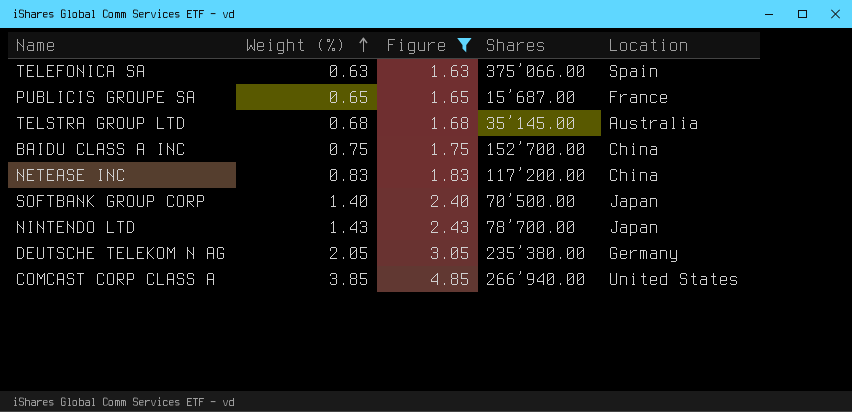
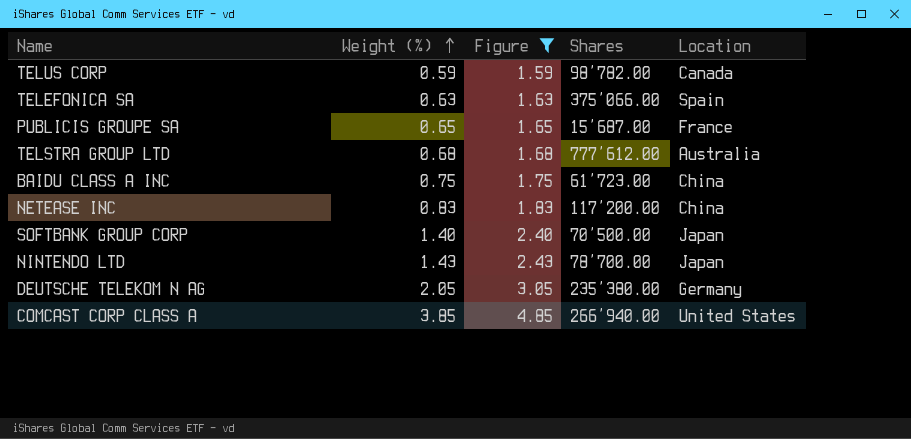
row TELUS CORP: none -> 0.59 | 1.59 | 98’782.00 | Canada
TELSTRA GROUP LTD | Shares: 35’145.00 -> 777’612.00
BAIDU CLASS A INC | Shares: 152’700.00 -> 61’723.00

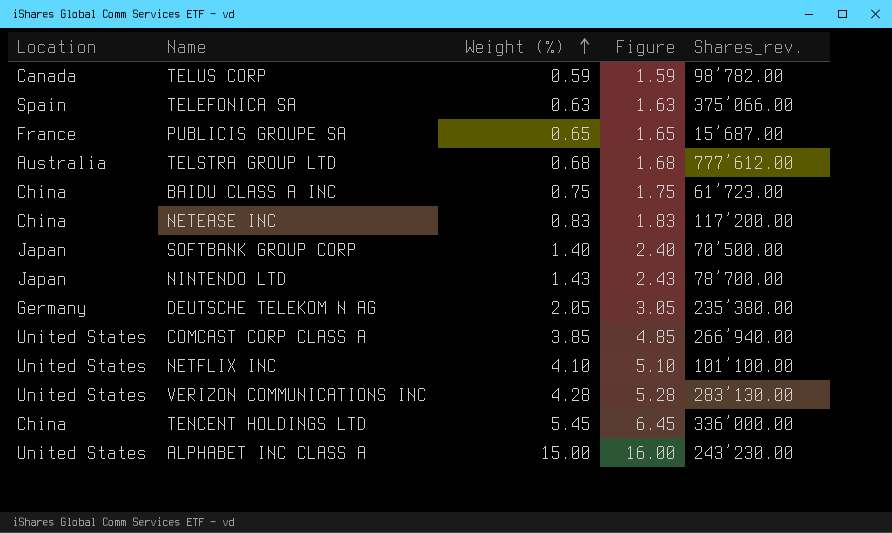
filter: Figure <= 4.85 -> none
column Location | position: 5 -> 1
column name: Shares -> Shares_rev.

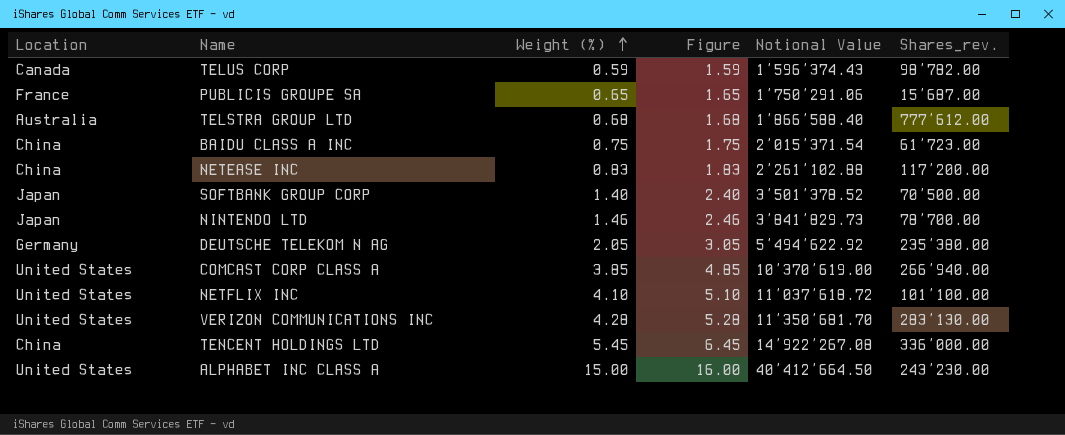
column Notional Value | position: none -> 5
row TELEFONICA SA: Spain | 0.63 | 1.63 | 375’066.00 -> none
NINTENDO LTD | Weight (%): 1.43 -> 1.46
NINTENDO LTD | Figure: 2.43 -> 2.46

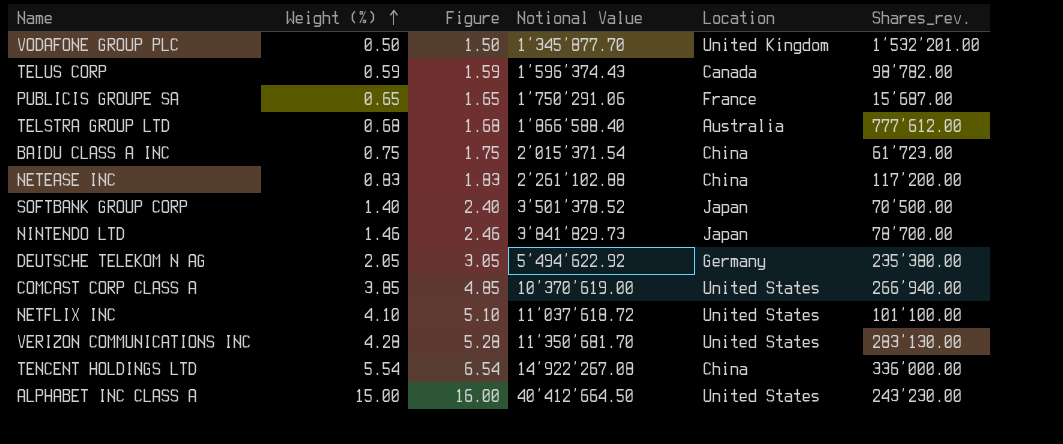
column Location | position: 1 -> 5
row VODAFONE GROUP PLC: none -> 0.50 | 1.50 | 1’345’877.70 | United Kingdom | 1’532’201.00
TENCENT HOLDINGS LTD | Weight (%): 5.45 -> 5.54
TENCENT HOLDINGS LTD | Figure: 6.45 -> 6.54

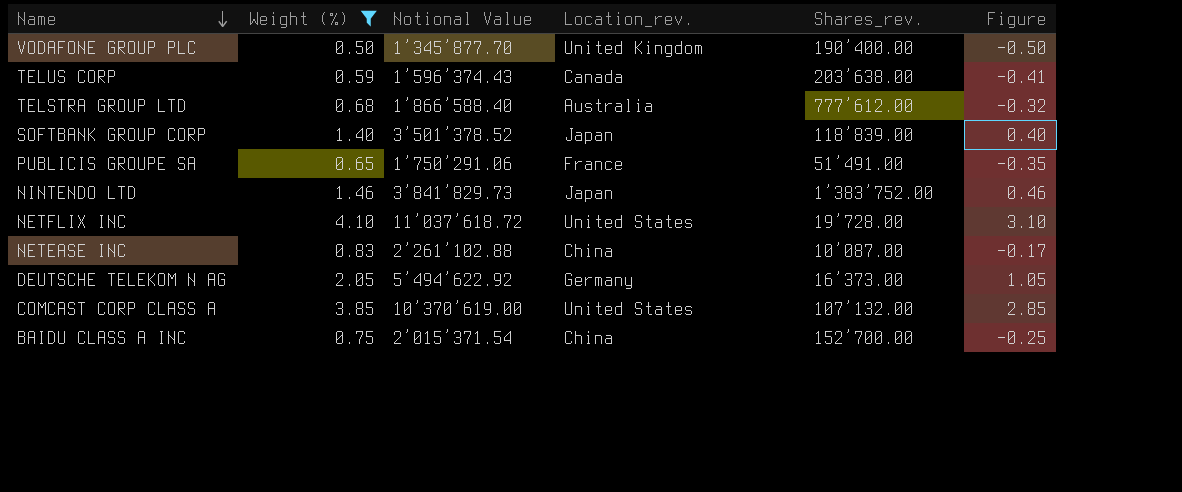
filter: none -> Weight (%) <= 4.10
row order: Weight (%) ascending -> Name descending
column name: Location -> Location_rev.
column Figure | formula: [Weight (%)] + 1 -> [Weight (%)] - 1
column Figure | position: 3 -> 6
VODAFONE GROUP PLC | Shares_rev.: 1’532’201.00 -> 190’400.00
TELUS CORP | Shares_rev.: 98’782.00 -> 203’638.00
SOFTBANK GROUP CORP | Shares_rev.: 70’500.00 -> 118’839.00
PUBLICIS GROUPE SA | Shares_rev.: 15’687.00 -> 51’491.00
NINTENDO LTD | Shares_rev.: 78’700.00 -> 1’383’752.00
NETFLIX INC | Shares_rev.: 101’100.00 -> 19’728.00
NETEASE INC | Shares_rev.: 117’200.00 -> 10’087.00
DEUTSCHE TELEKOM N AG | Shares_rev.: 235’380.00 -> 16’373.00
COMCAST CORP CLASS A | Shares_rev.: 266’940.00 -> 107’132.00
BAIDU CLASS A INC | Shares_rev.: 61’723.00 -> 152’700.00

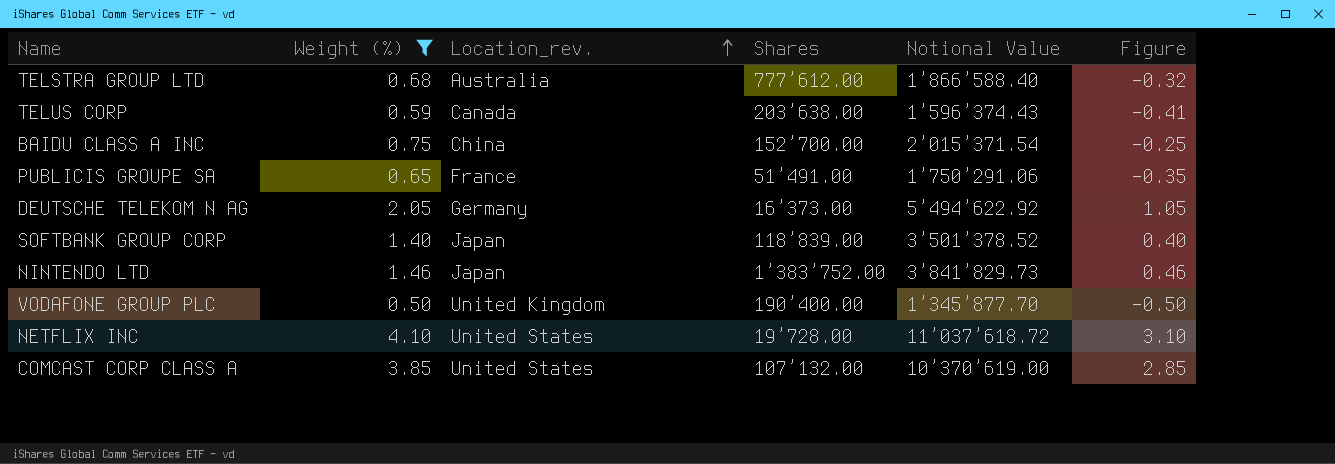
row order: Name descending -> Location_rev. ascending
column name: Shares_rev. -> Shares
column Notional Value | position: 3 -> 5
row NETEASE INC: 0.83 | 2’261’102.88 | China | 10’087.00 | -0.17 -> none

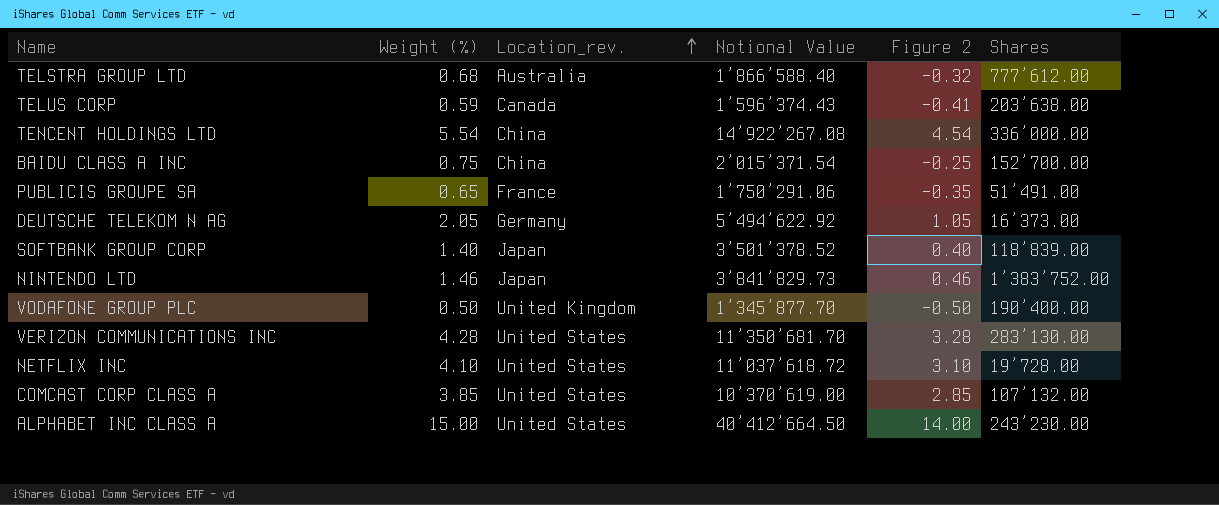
filter: Weight (%) <= 4.10 -> none
column name: Figure -> Figure 2
column Shares | position: 4 -> 6

